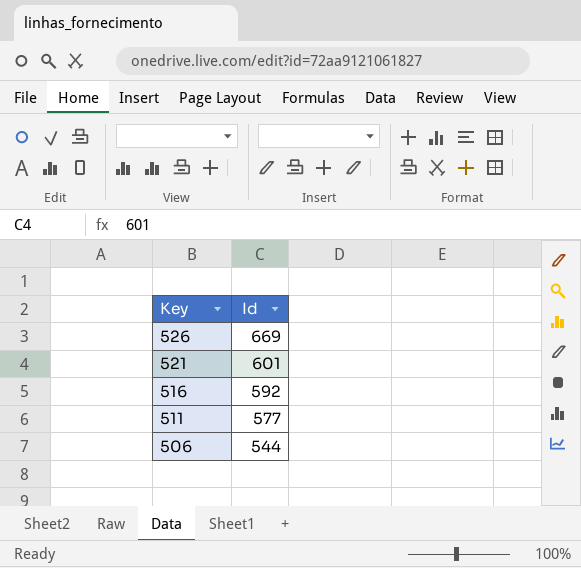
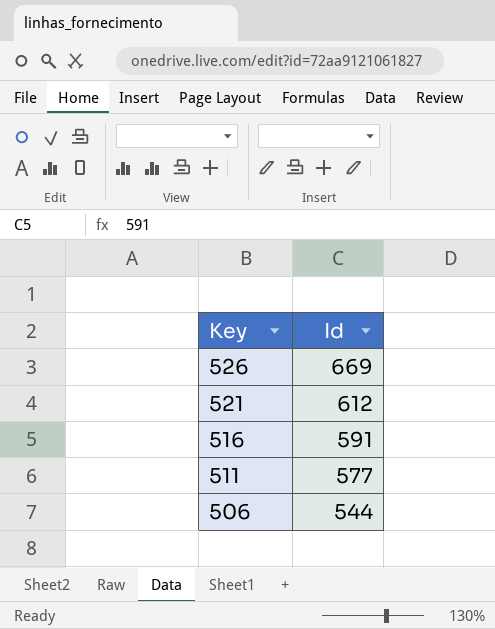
521 | Id: 601 -> 612
516 | Id: 592 -> 591

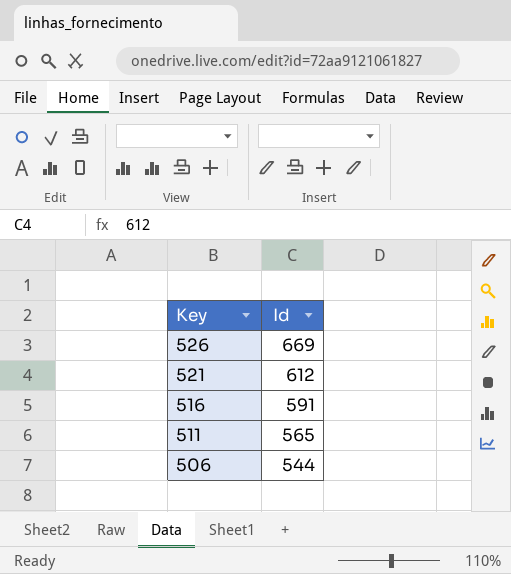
511 | Id: 577 -> 565

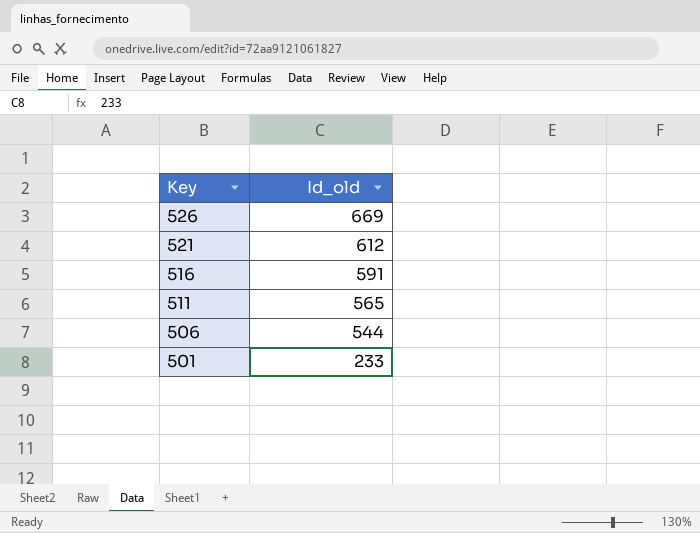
column name: Id -> Id_old
row 501: none -> 233

